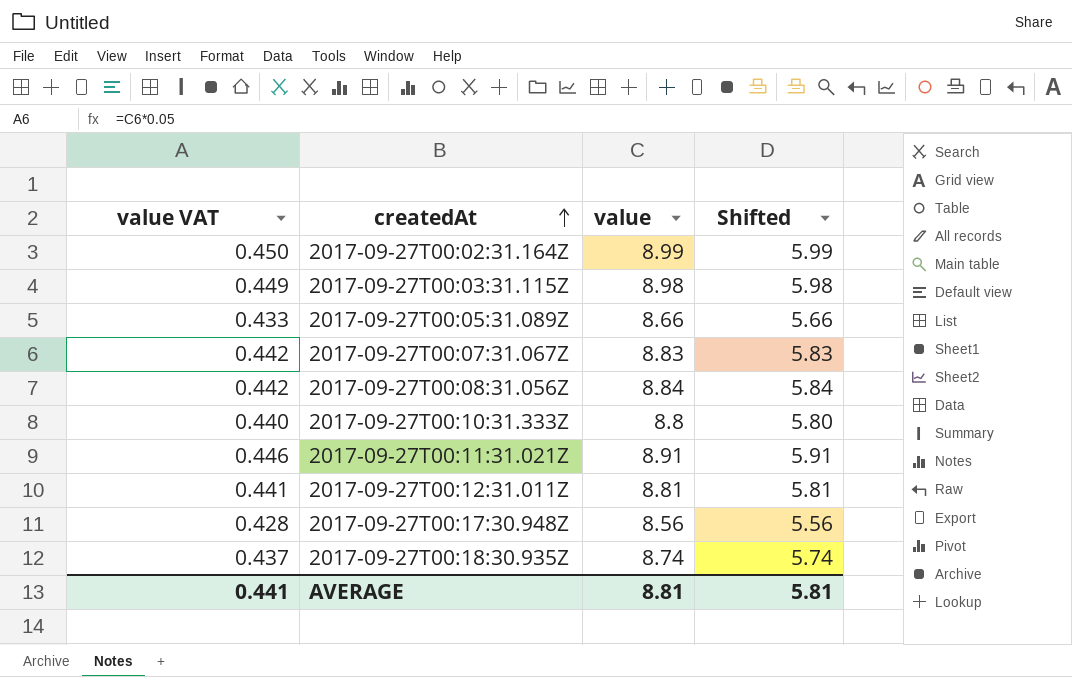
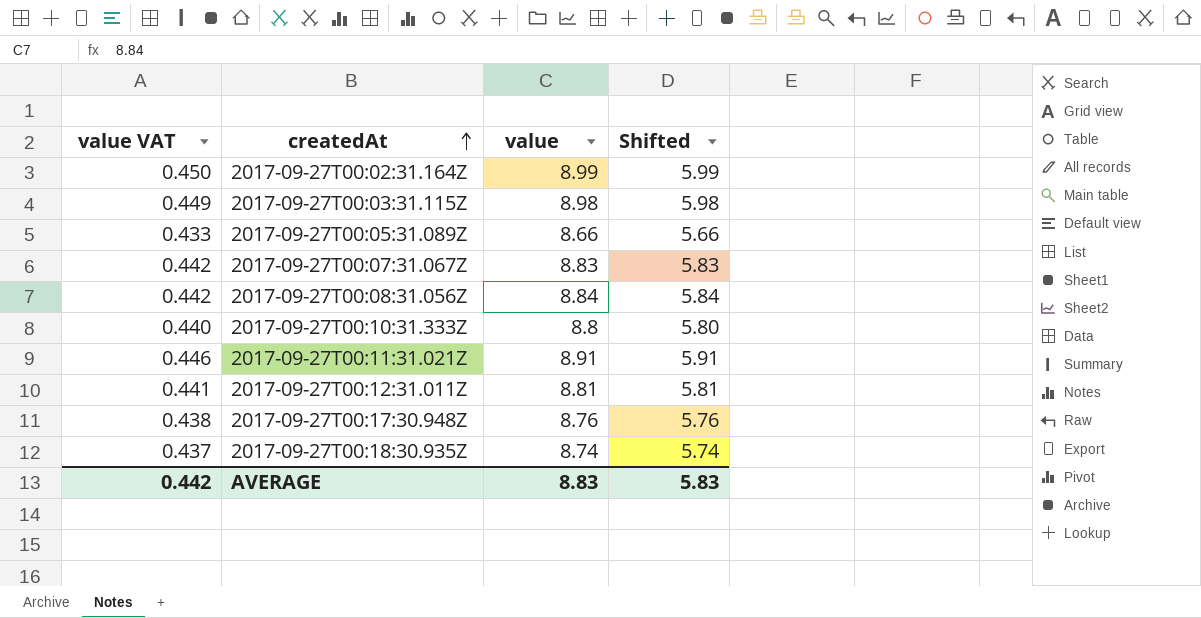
2017-09-27T00:17:30.948Z | value VAT: 0.428 -> 0.438
2017-09-27T00:17:30.948Z | value: 8.56 -> 8.76
2017-09-27T00:17:30.948Z | Shifted: 5.56 -> 5.76
AVERAGE | value VAT: 0.441 -> 0.442
AVERAGE | value: 8.81 -> 8.83
AVERAGE | Shifted: 5.81 -> 5.83

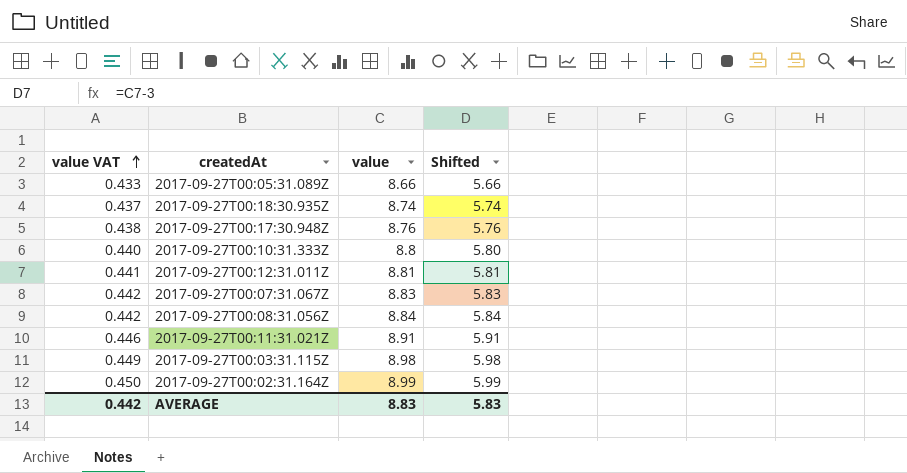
row order: createdAt ascending -> value VAT ascending

